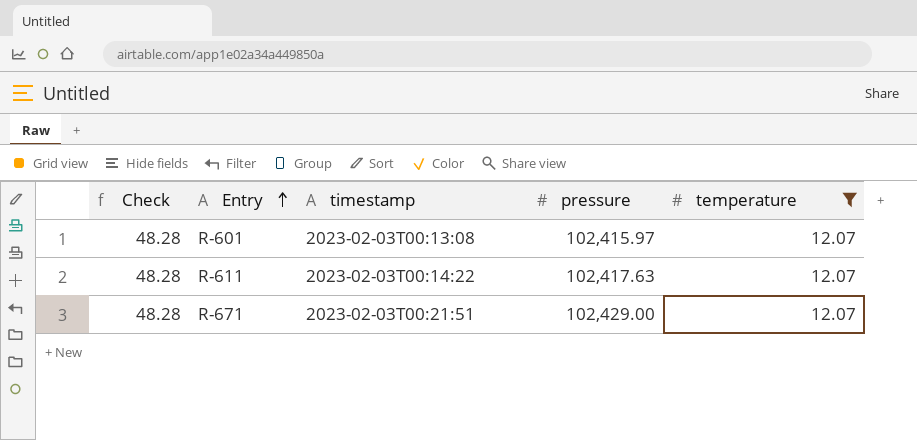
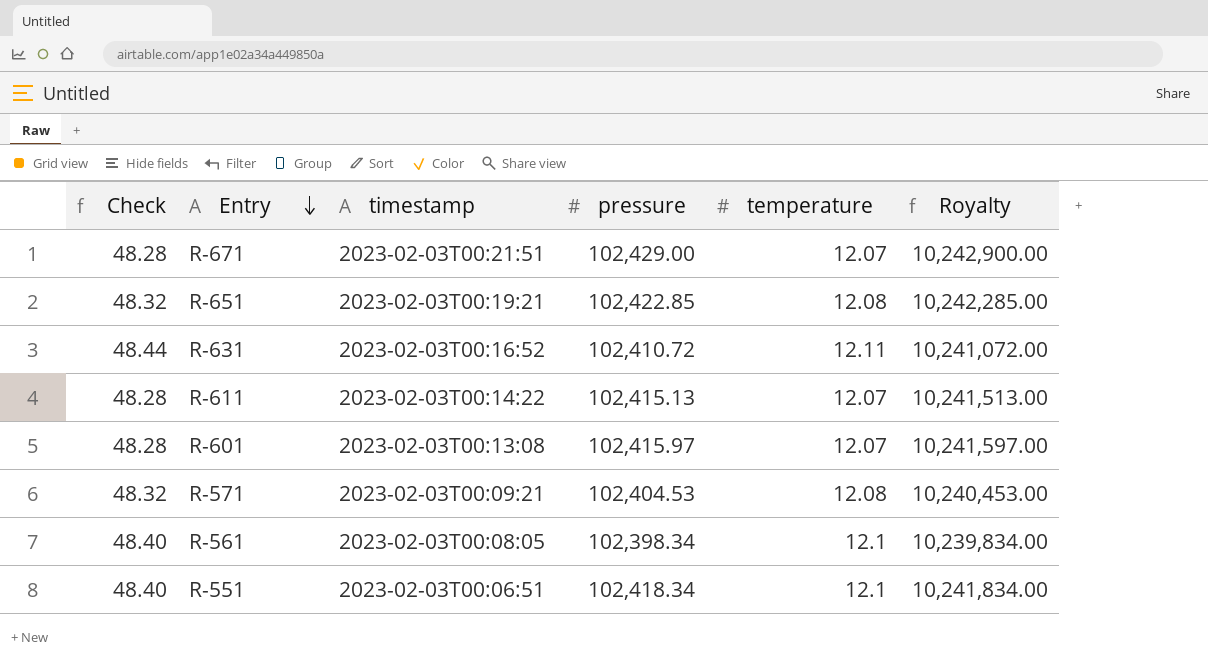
filter: temperature = 12.07 -> none
row order: Entry ascending -> Entry descending
column Royalty | formula: none -> [pressure] * 100
R-611 | pressure: 102,417.63 -> 102,415.13

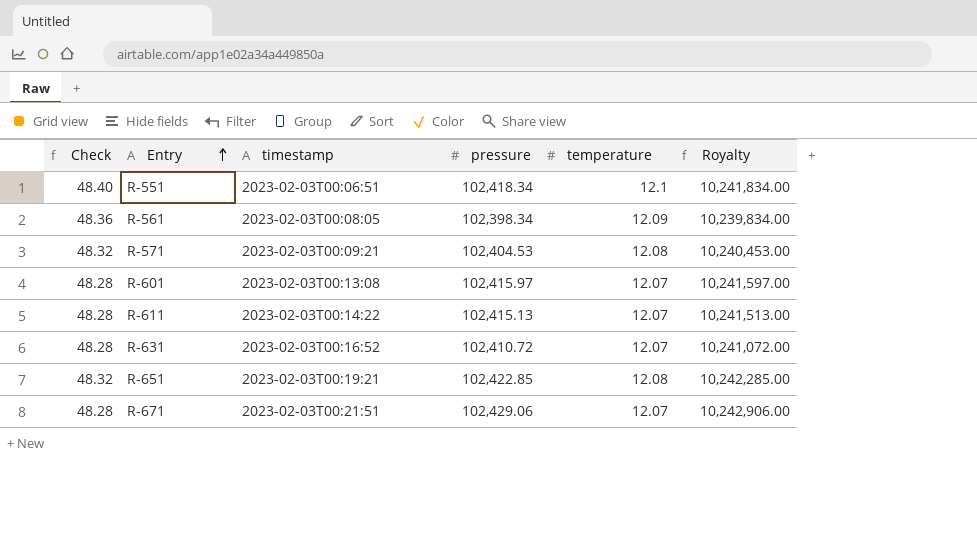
row order: Entry descending -> Entry ascending
R-561 | Check: 48.40 -> 48.36
R-561 | temperature: 12.1 -> 12.09
R-631 | Check: 48.44 -> 48.28
R-631 | temperature: 12.11 -> 12.07
R-671 | pressure: 102,429.00 -> 102,429.06
R-671 | Royalty: 10,242,900.00 -> 10,242,906.00

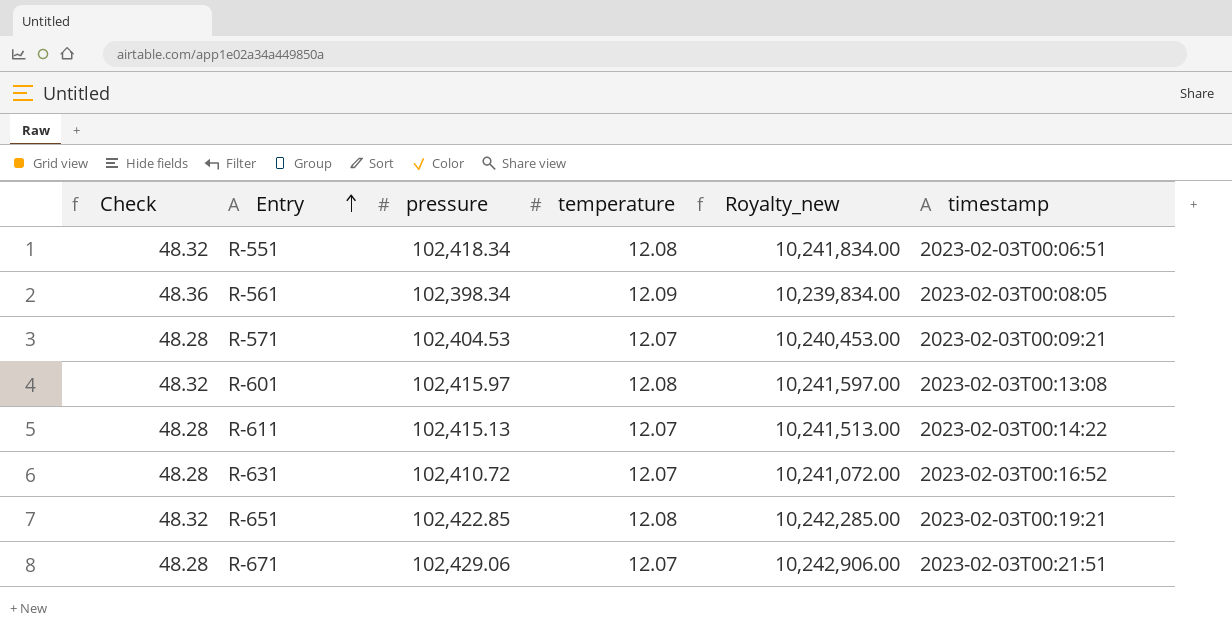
column name: Royalty -> Royalty_new
column timestamp | position: 3 -> 6
R-551 | Check: 48.40 -> 48.32
R-551 | temperature: 12.1 -> 12.08
R-571 | Check: 48.32 -> 48.28
R-571 | temperature: 12.08 -> 12.07
R-601 | Check: 48.28 -> 48.32
R-601 | temperature: 12.07 -> 12.08

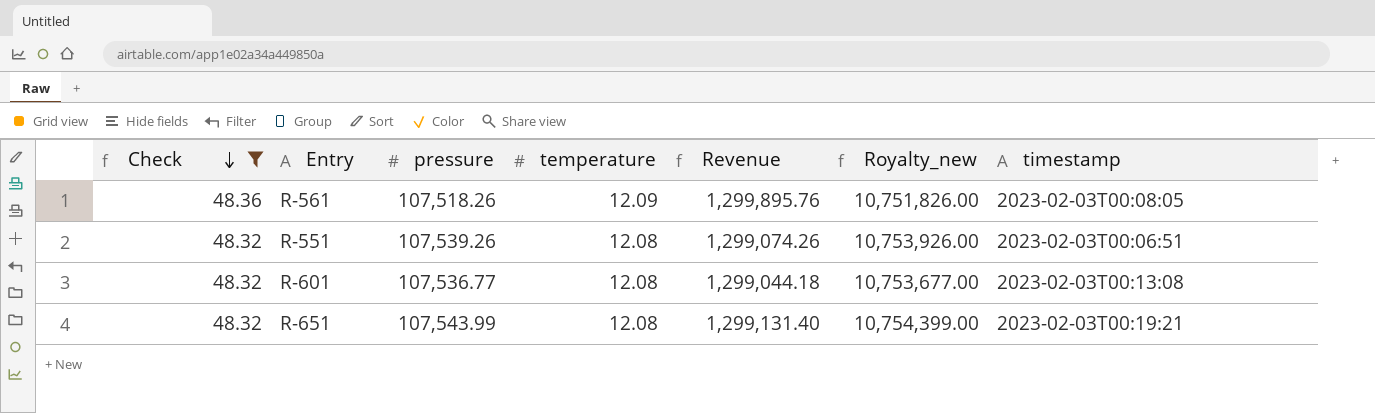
filter: none -> Check != 48.28
row order: Entry ascending -> Check descending
column Revenue | formula: none -> [pressure] * [temperature]
R-561 | pressure: 102,398.34 -> 107,518.26
R-561 | Royalty_new: 10,239,834.00 -> 10,751,826.00
R-551 | pressure: 102,418.34 -> 107,539.26
R-551 | Royalty_new: 10,241,834.00 -> 10,753,926.00
R-601 | pressure: 102,415.97 -> 107,536.77
R-601 | Royalty_new: 10,241,597.00 -> 10,753,677.00
R-651 | pressure: 102,422.85 -> 107,543.99
R-651 | Royalty_new: 10,242,285.00 -> 10,754,399.00

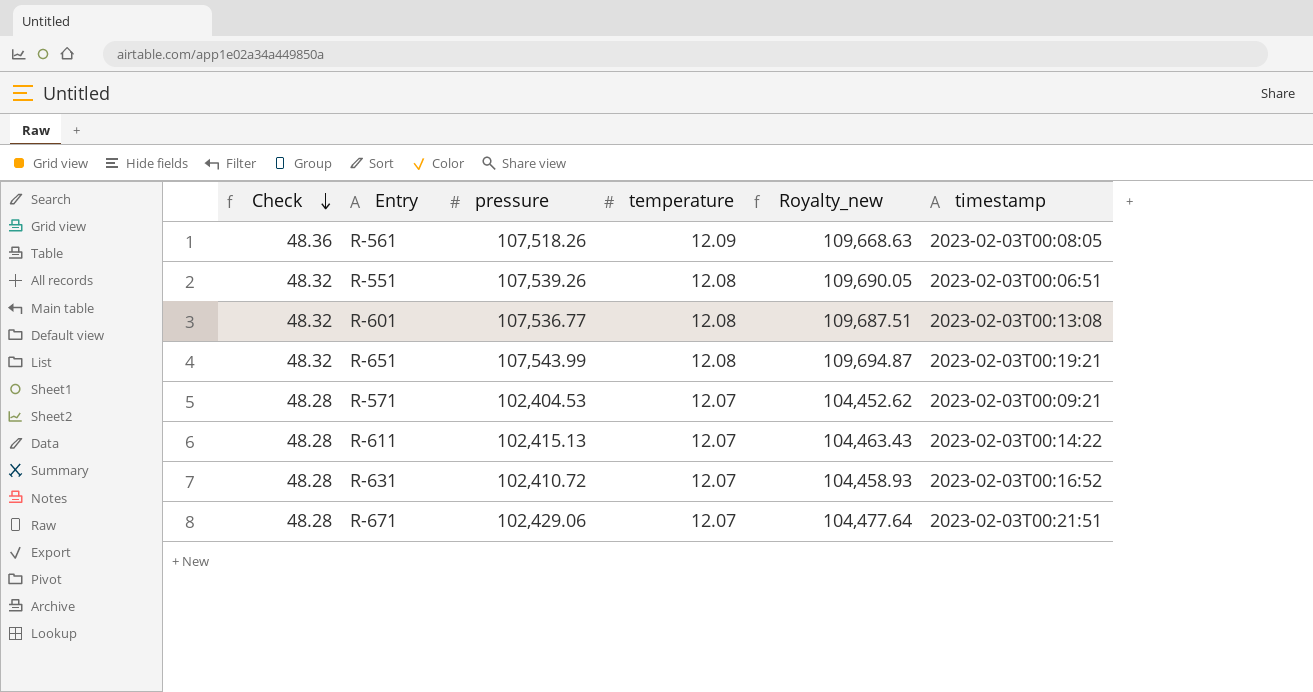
filter: Check != 48.28 -> none
column Revenue | formula: [pressure] * [temperature] -> none
column Royalty_new | formula: [pressure] * 100 -> [pressure] * 1.02

